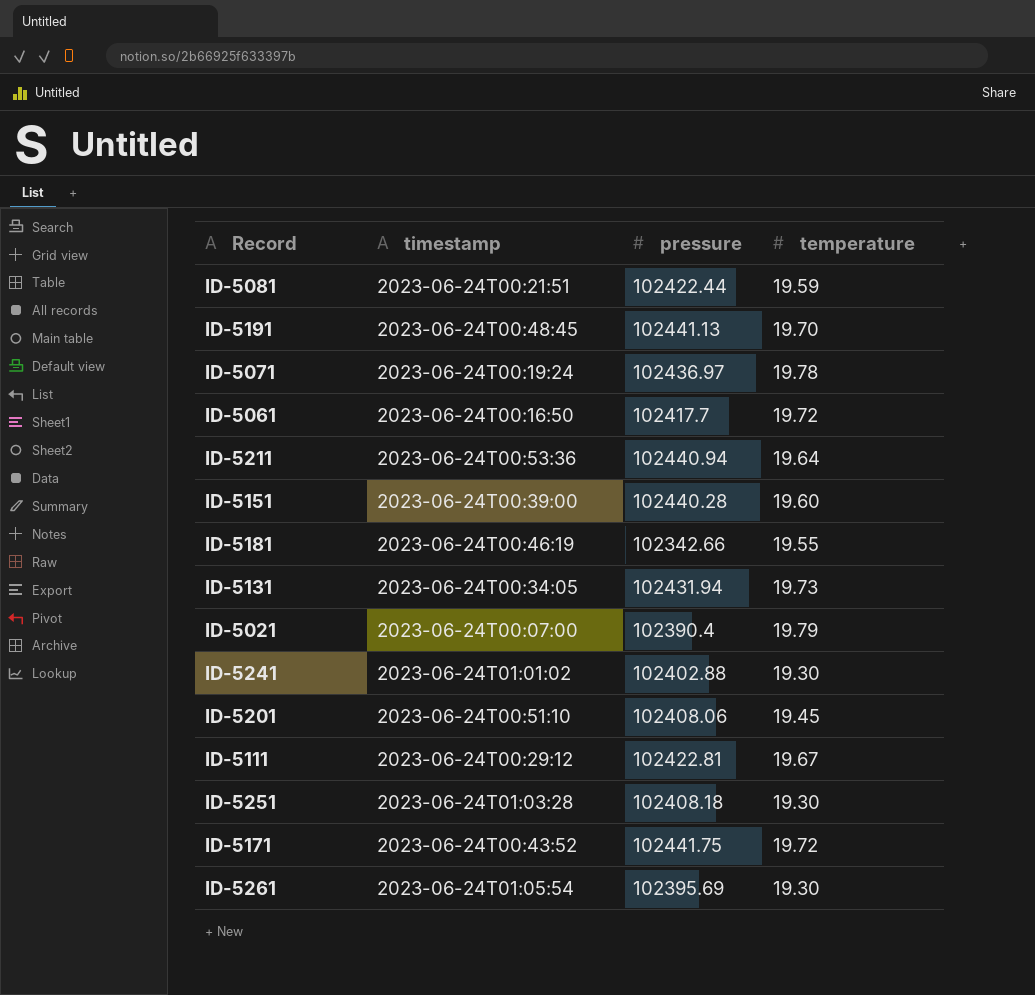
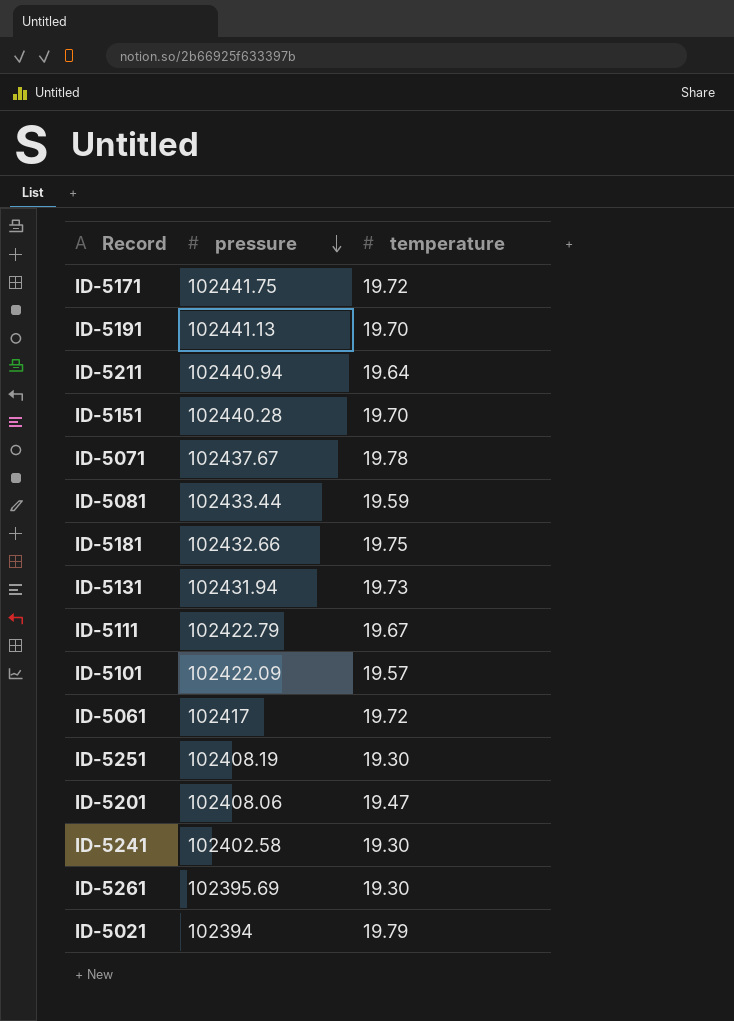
row order: none -> pressure descending
column timestamp | position: 2 -> none
ID-5151 | temperature: 19.60 -> 19.70
ID-5071 | pressure: 102436.97 -> 102437.67
ID-5081 | pressure: 102422.44 -> 102433.44
ID-5181 | pressure: 102342.66 -> 102432.66
ID-5181 | temperature: 19.55 -> 19.75
ID-5111 | pressure: 102422.81 -> 102422.79
row ID-5101: none -> 102422.09 | 19.57
ID-5061 | pressure: 102417.7 -> 102417
ID-5251 | pressure: 102408.18 -> 102408.19
ID-5201 | temperature: 19.45 -> 19.47
ID-5241 | pressure: 102402.88 -> 102402.58
ID-5021 | pressure: 102390.4 -> 102394

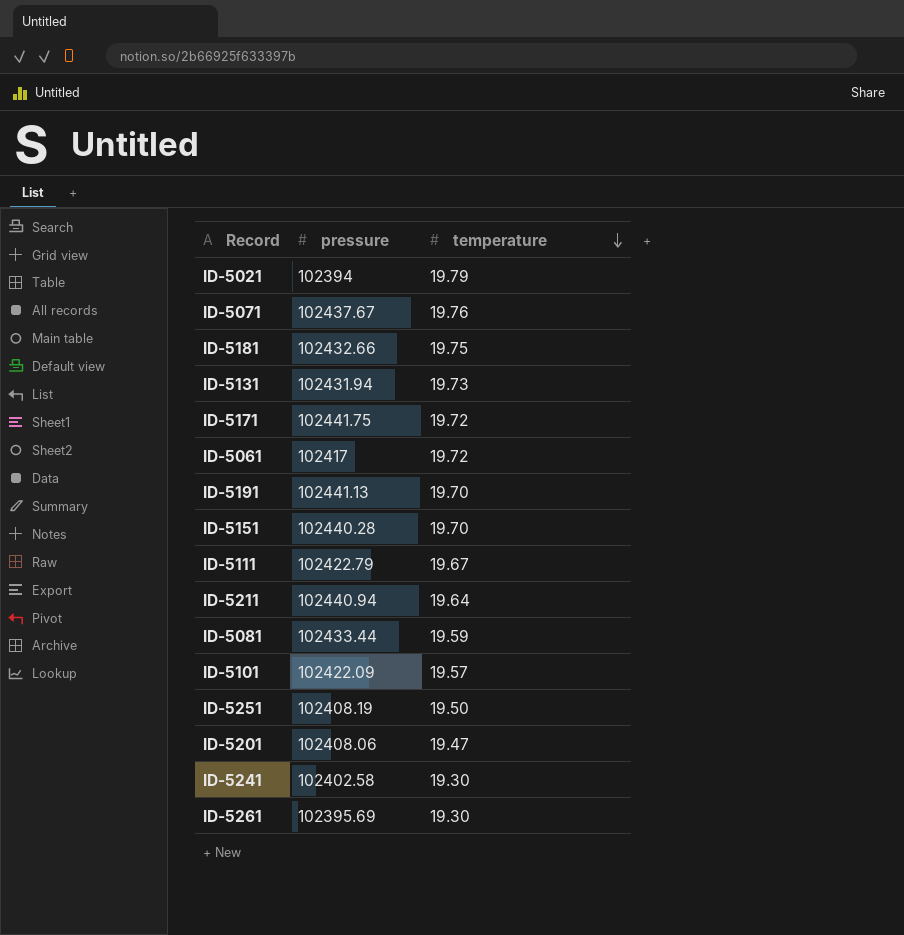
row order: pressure descending -> temperature descending
ID-5071 | temperature: 19.78 -> 19.76
ID-5251 | temperature: 19.30 -> 19.50

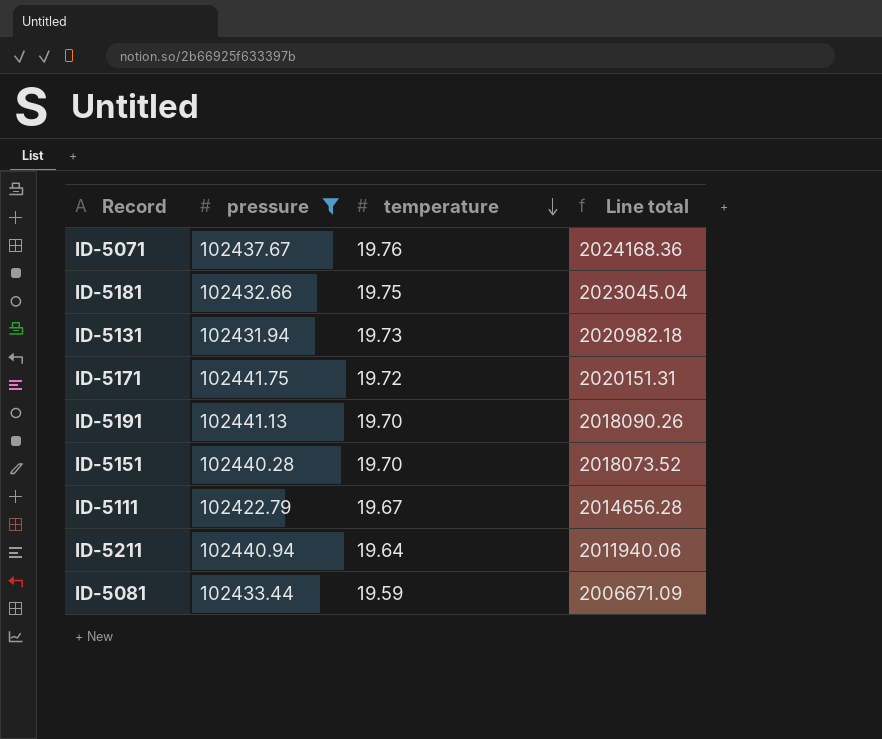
filter: none -> pressure >= 102422.79
column Line total | formula: none -> [pressure] * [temperature]

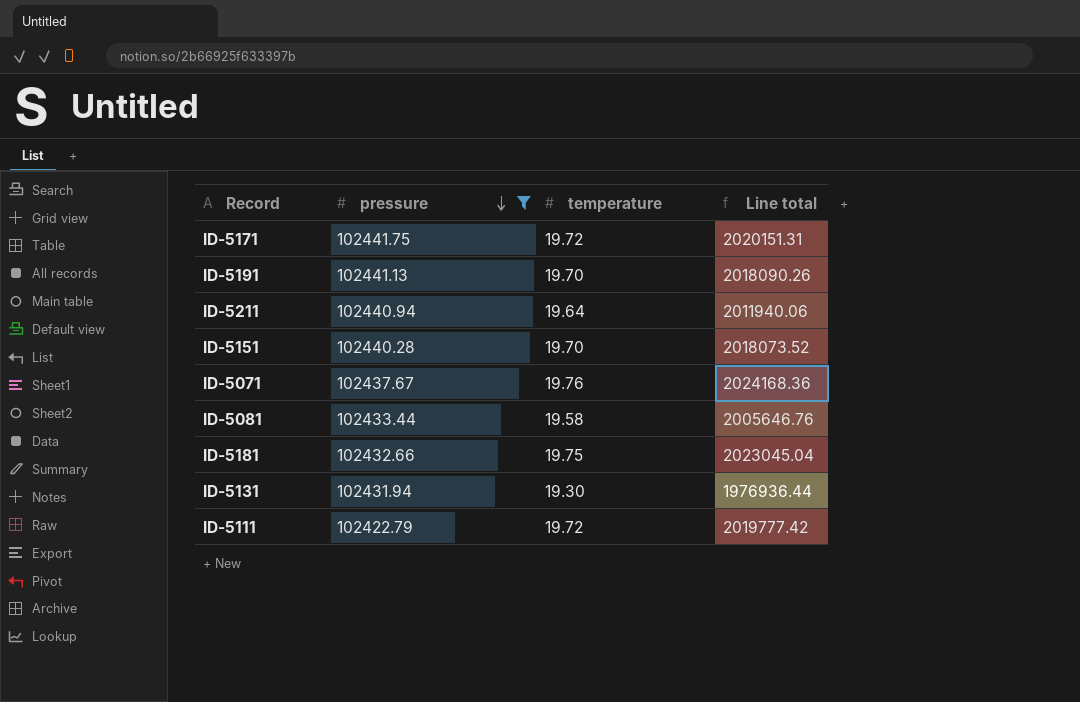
row order: temperature descending -> pressure descending
ID-5081 | temperature: 19.59 -> 19.58
ID-5081 | Line total: 2006671.09 -> 2005646.76
ID-5131 | temperature: 19.73 -> 19.30
ID-5131 | Line total: 2020982.18 -> 1976936.44
ID-5111 | temperature: 19.67 -> 19.72
ID-5111 | Line total: 2014656.28 -> 2019777.42

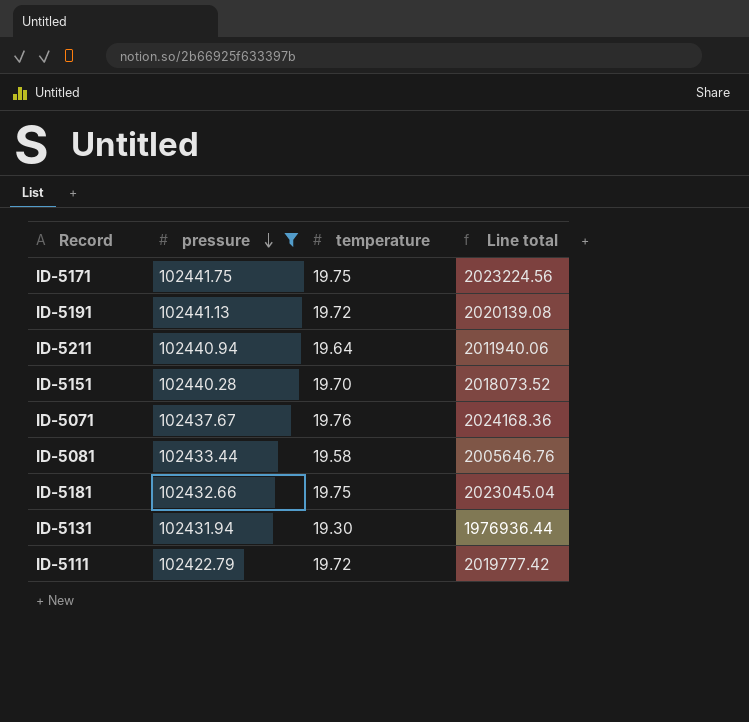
ID-5171 | temperature: 19.72 -> 19.75
ID-5171 | Line total: 2020151.31 -> 2023224.56
ID-5191 | temperature: 19.70 -> 19.72
ID-5191 | Line total: 2018090.26 -> 2020139.08

